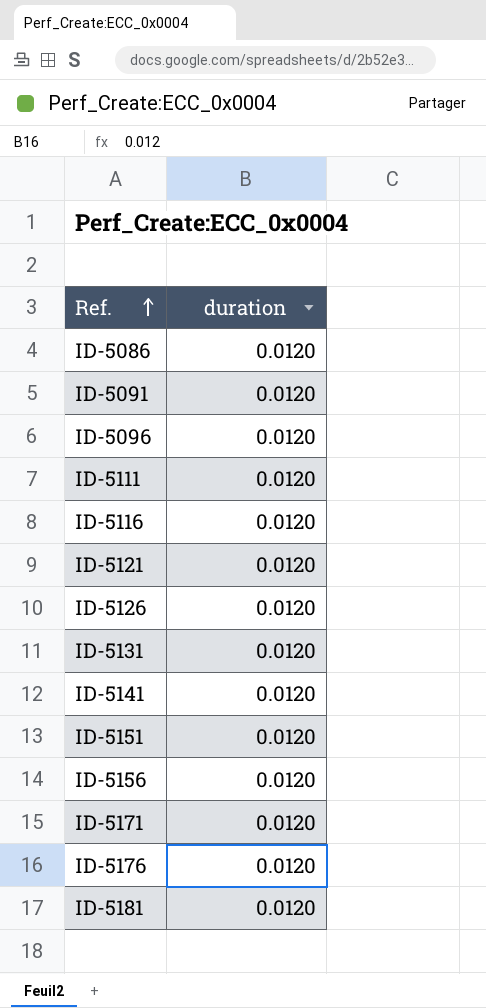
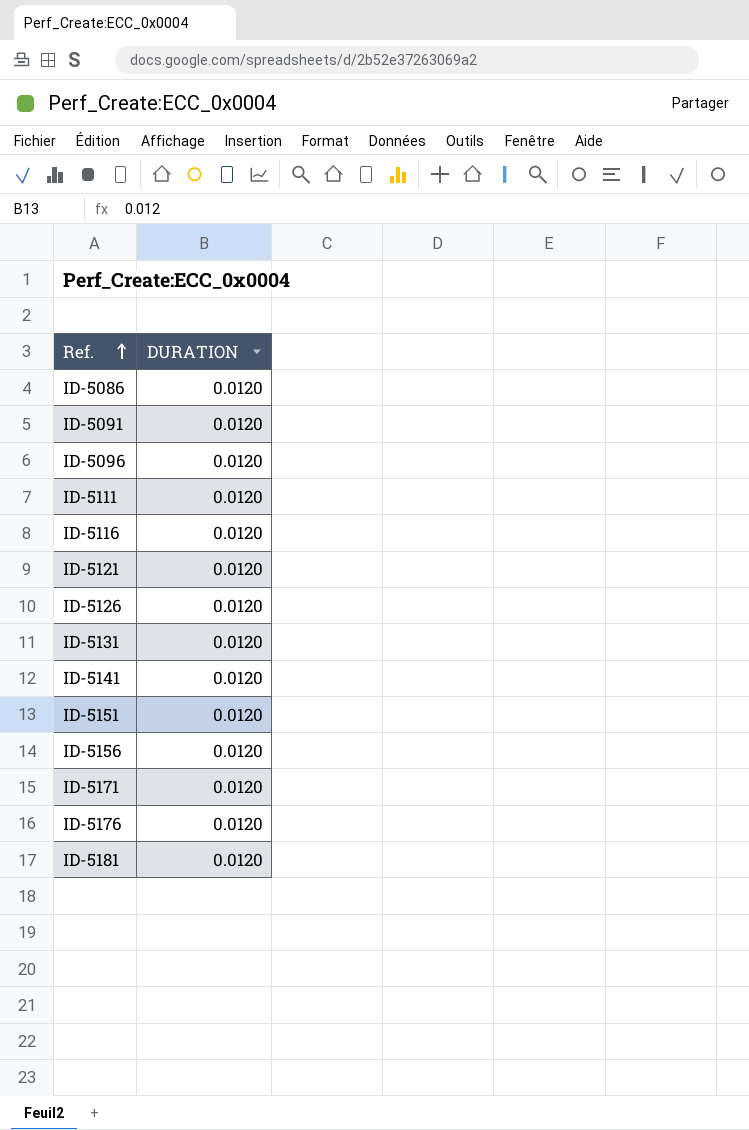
column name: duration -> DURATION

